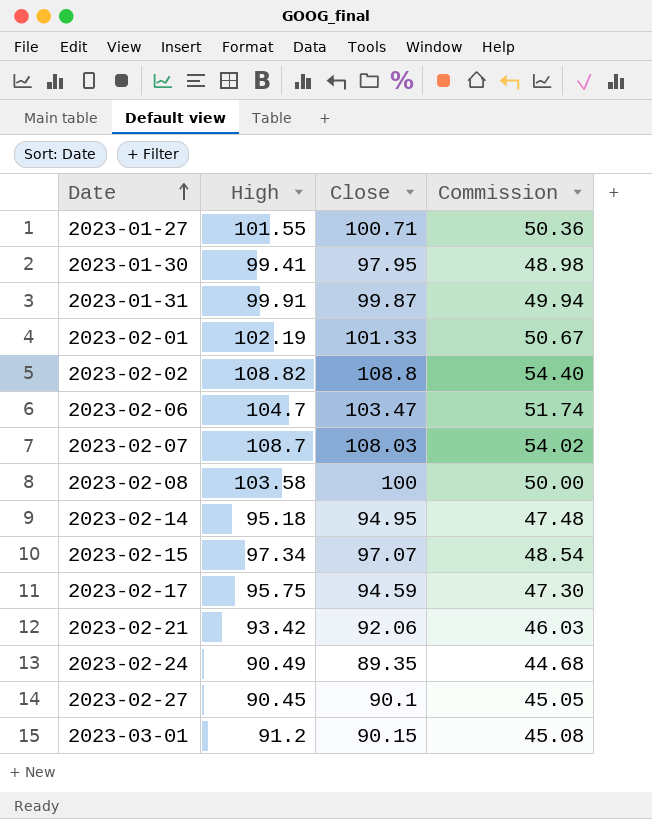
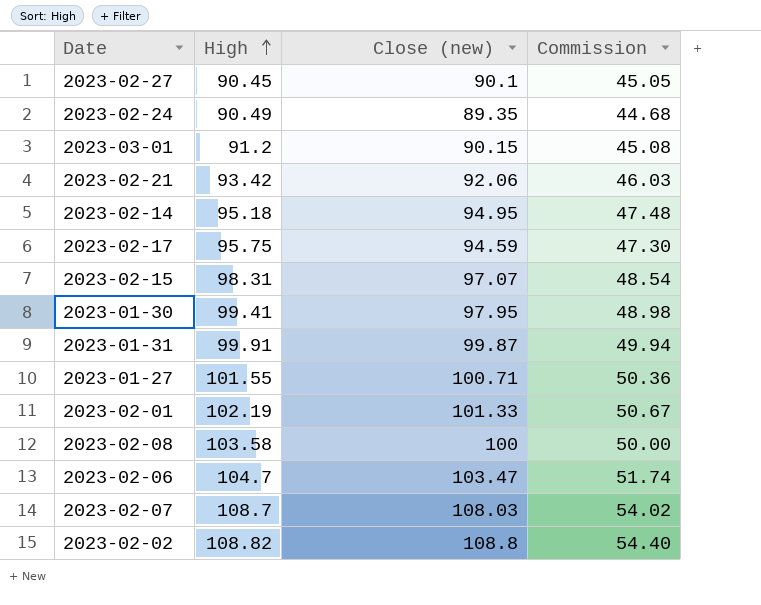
row order: Date ascending -> High ascending
column name: Close -> Close (new)
2023-02-15 | High: 97.34 -> 98.31

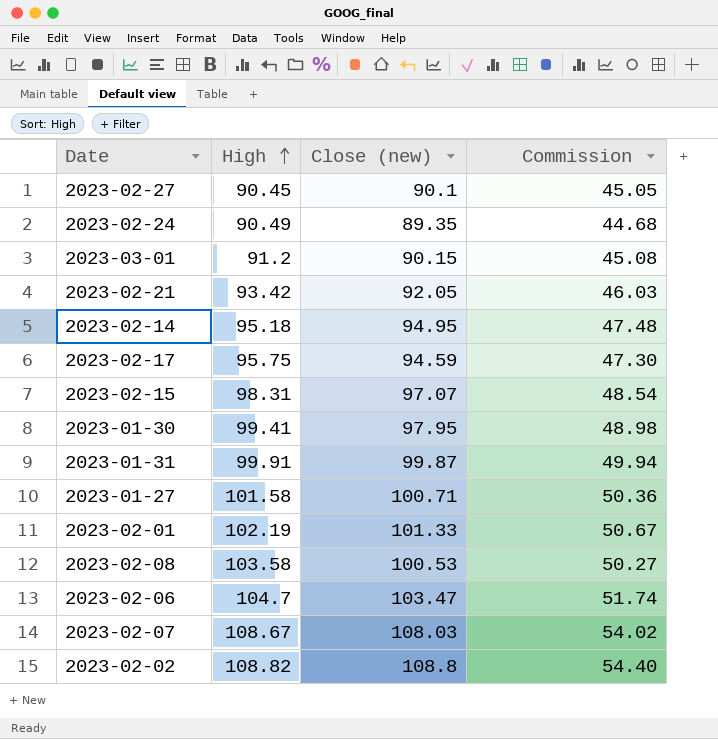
2023-02-21 | Close (new): 92.06 -> 92.05
2023-01-27 | High: 101.55 -> 101.58
2023-02-08 | Close (new): 100 -> 100.53
2023-02-08 | Commission: 50.00 -> 50.27
2023-02-07 | High: 108.7 -> 108.67

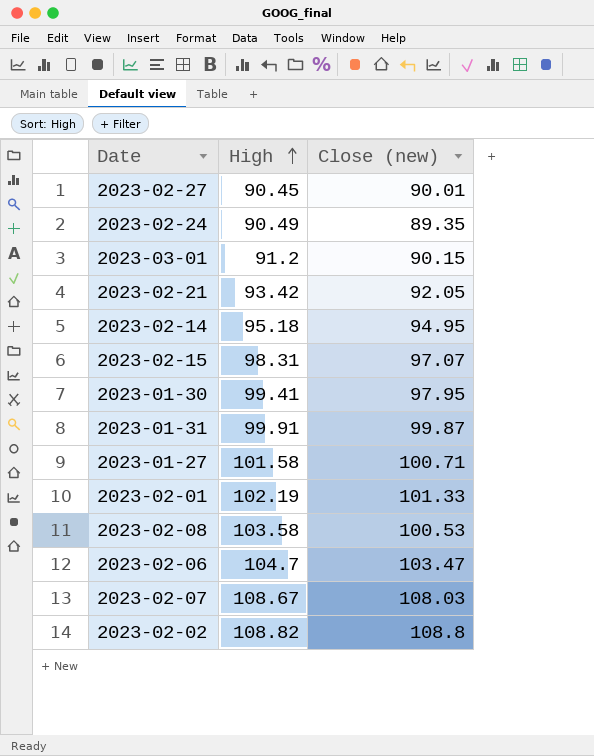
column Commission | formula: [Close (new)] * 0.5 -> none
row 2023-02-17: 95.75 | 94.59 | 47.30 -> none
2023-02-27 | Close (new): 90.1 -> 90.01

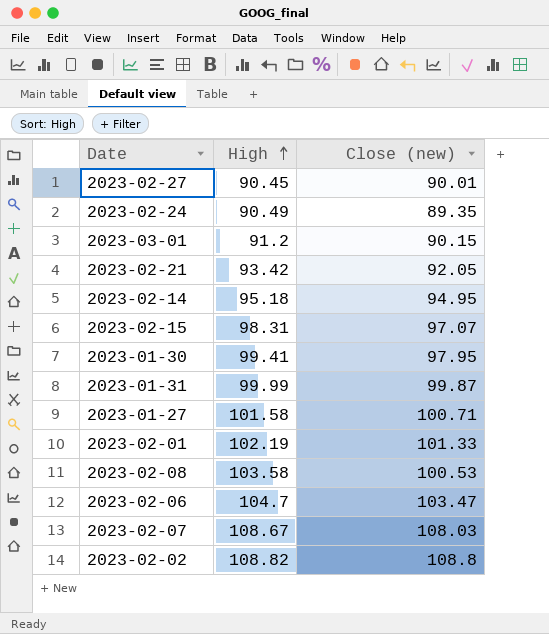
2023-01-31 | High: 99.91 -> 99.99

